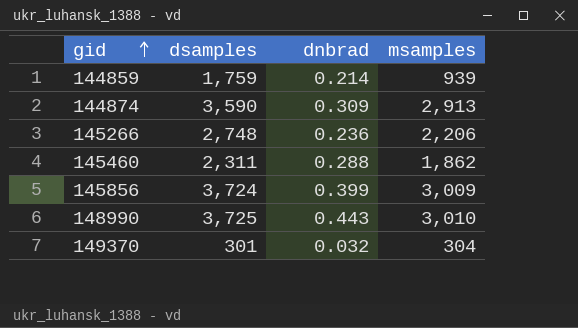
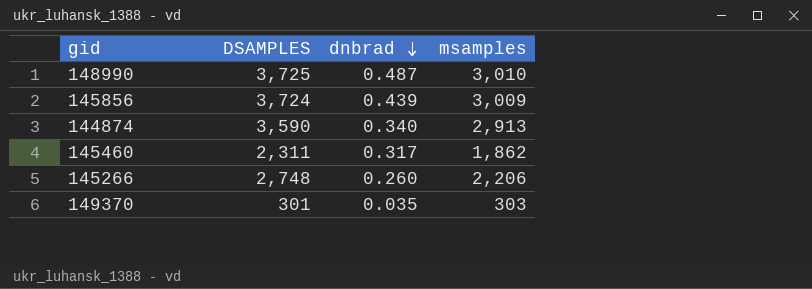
row order: gid ascending -> dnbrad descending
column name: dsamples -> DSAMPLES
row 144859: 1,759 | 0.214 | 939 -> none
148990 | dnbrad: 0.443 -> 0.487
145856 | dnbrad: 0.399 -> 0.439
144874 | dnbrad: 0.309 -> 0.340
145460 | dnbrad: 0.288 -> 0.317
145266 | dnbrad: 0.236 -> 0.260
149370 | dnbrad: 0.032 -> 0.035
149370 | msamples: 304 -> 303

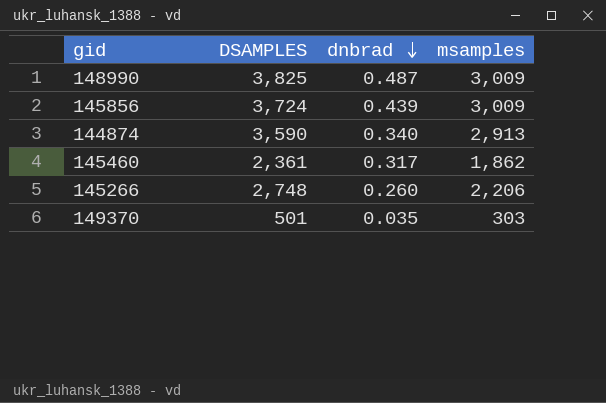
148990 | DSAMPLES: 3,725 -> 3,825
148990 | msamples: 3,010 -> 3,009
145460 | DSAMPLES: 2,311 -> 2,361
149370 | DSAMPLES: 301 -> 501

